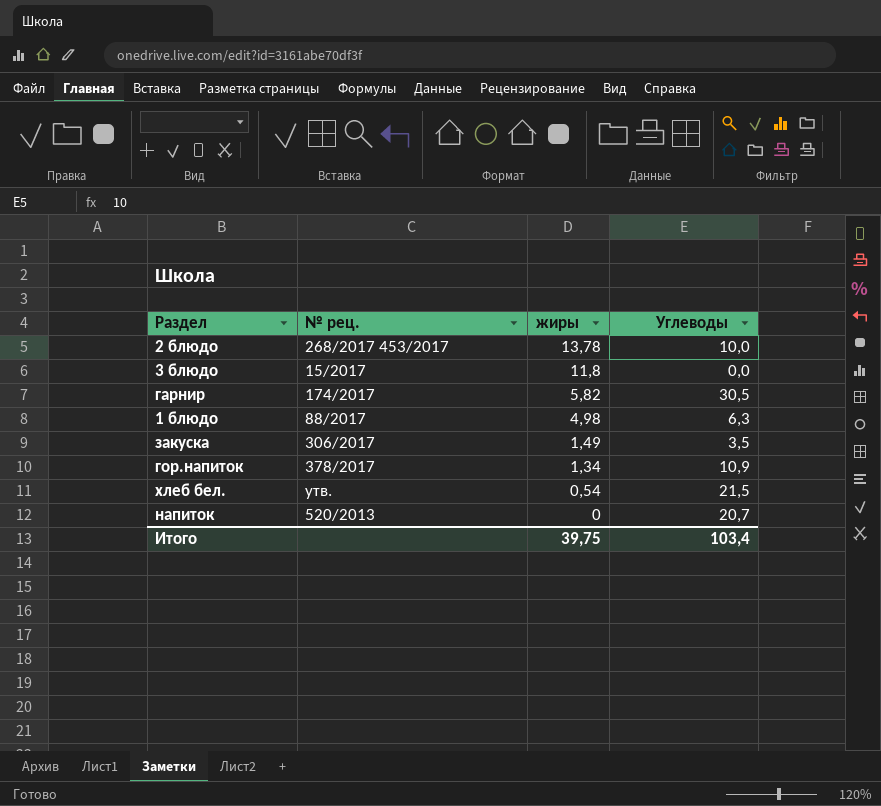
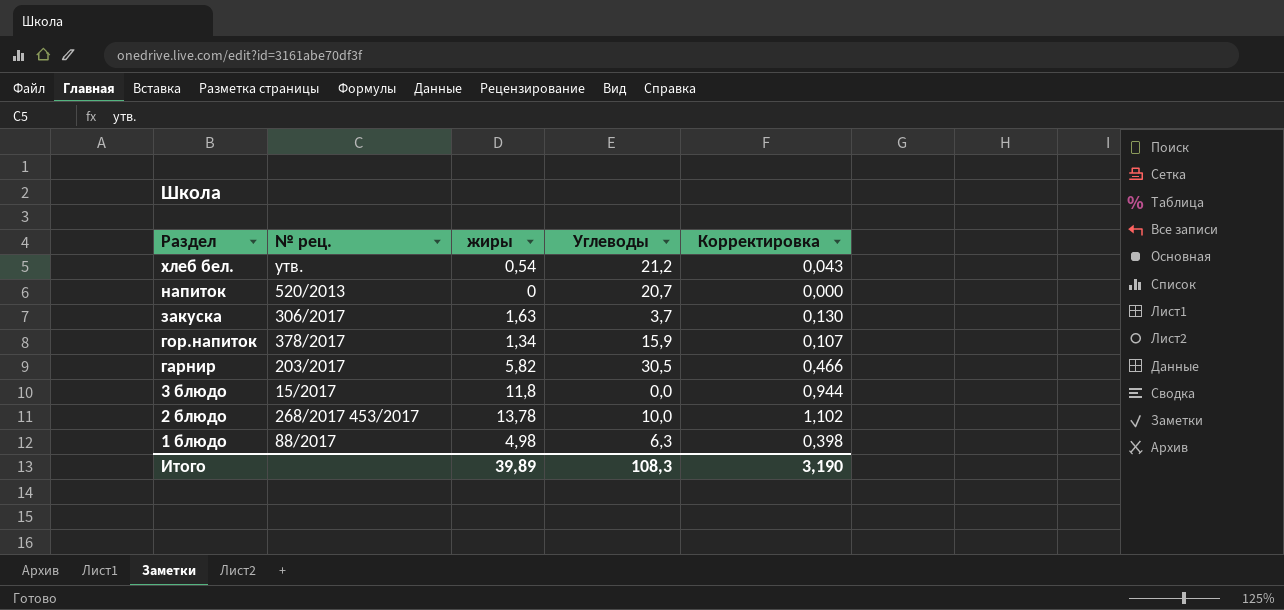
row order: жиры descending -> Раздел descending
column Корректировка | formula: none -> [жиры] * 0,08
хлеб бел. | Углеводы: 21,5 -> 21,2
закуска | жиры: 1,49 -> 1,63
закуска | Углеводы: 3,5 -> 3,7
гор.напиток | Углеводы: 10,9 -> 15,9
гарнир | № рец.: 174/2017 -> 203/2017
Итого | жиры: 39,75 -> 39,89
Итого | Углеводы: 103,4 -> 108,3

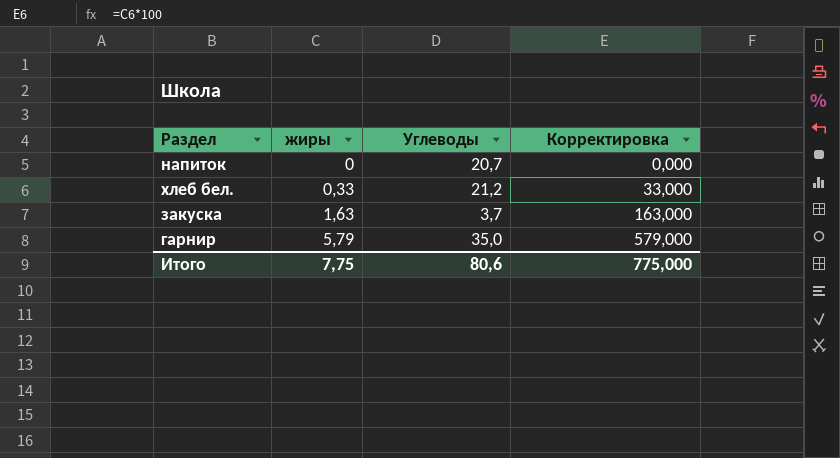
row order: Раздел descending -> жиры ascending
column № рец. | position: 2 -> none
column Корректировка | formula: [жиры] * 0,08 -> [жиры] * 100
row гор.напиток: 378/2017 | 1,34 | 15,9 | 0,107 -> none
row 3 блюдо: 15/2017 | 11,8 | 0,0 | 0,944 -> none
row 2 блюдо: 268/2017 453/2017 | 13,78 | 10,0 | 1,102 -> none
row 1 блюдо: 88/2017 | 4,98 | 6,3 | 0,398 -> none
хлеб бел. | жиры: 0,54 -> 0,33
гарнир | жиры: 5,82 -> 5,79
гарнир | Углеводы: 30,5 -> 35,0
Итого | жиры: 39,89 -> 7,75
Итого | Углеводы: 108,3 -> 80,6
Итого | Корректировка: 3,190 -> 775,000

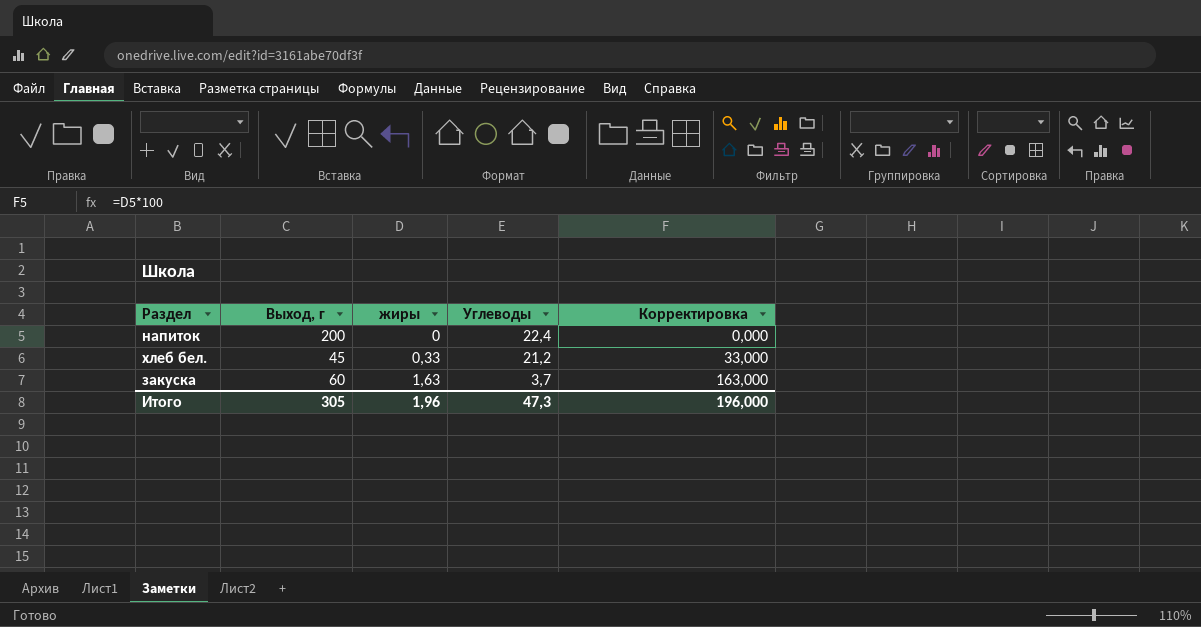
column Выход, г | position: none -> 2
row гарнир: 5,79 | 35,0 | 579,000 -> none
напиток | Углеводы: 20,7 -> 22,4
Итого | жиры: 7,75 -> 1,96
Итого | Углеводы: 80,6 -> 47,3
Итого | Корректировка: 775,000 -> 196,000

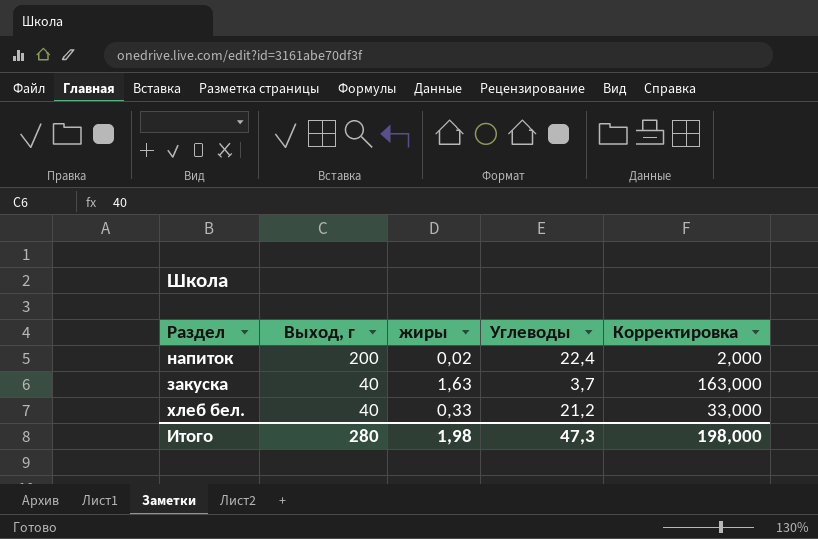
row order: жиры ascending -> Выход, г descending
напиток | жиры: 0 -> 0,02
напиток | Корректировка: 0,000 -> 2,000
закуска | Выход, г: 60 -> 40
хлеб бел. | Выход, г: 45 -> 40
Итого | Выход, г: 305 -> 280
Итого | жиры: 1,96 -> 1,98
Итого | Корректировка: 196,000 -> 198,000

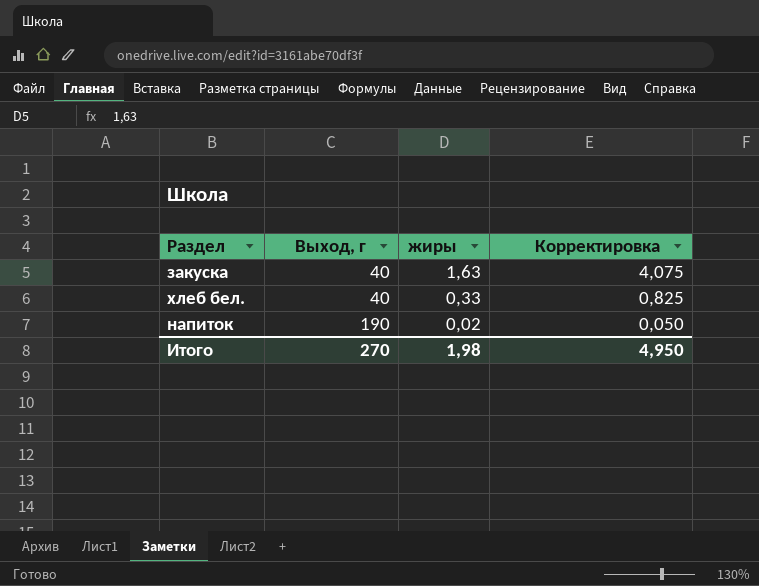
row order: Выход, г descending -> Выход, г ascending
column Углеводы | position: 4 -> none
column Корректировка | formula: [жиры] * 100 -> [жиры] * 2,5
напиток | Выход, г: 200 -> 190
Итого | Выход, г: 280 -> 270
Итого | Корректировка: 198,000 -> 4,950

